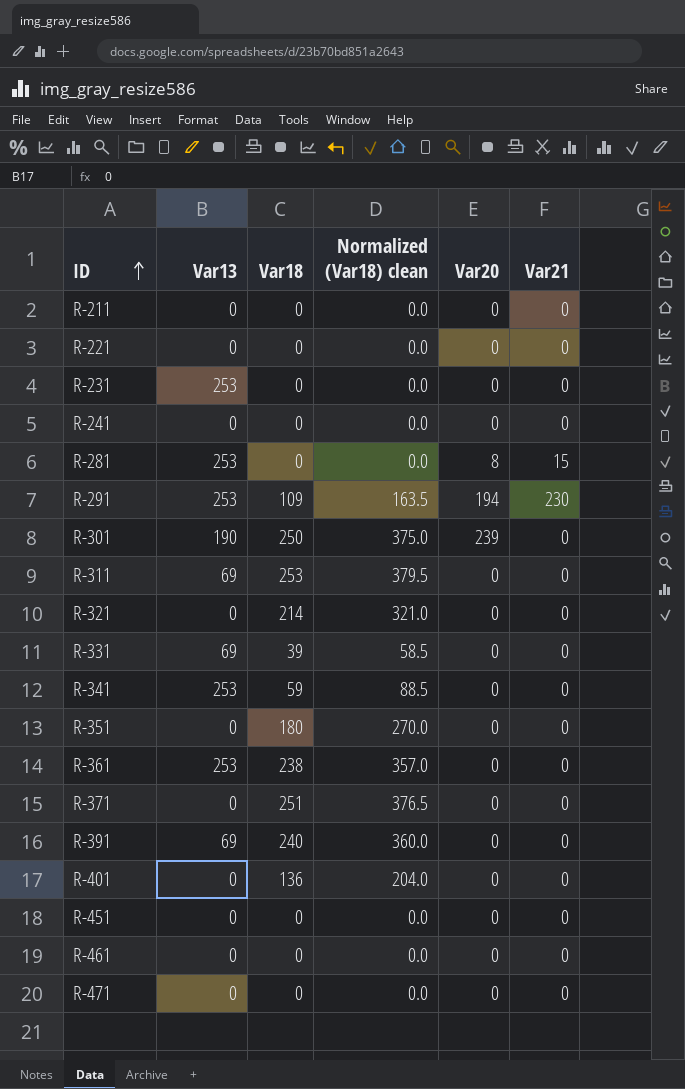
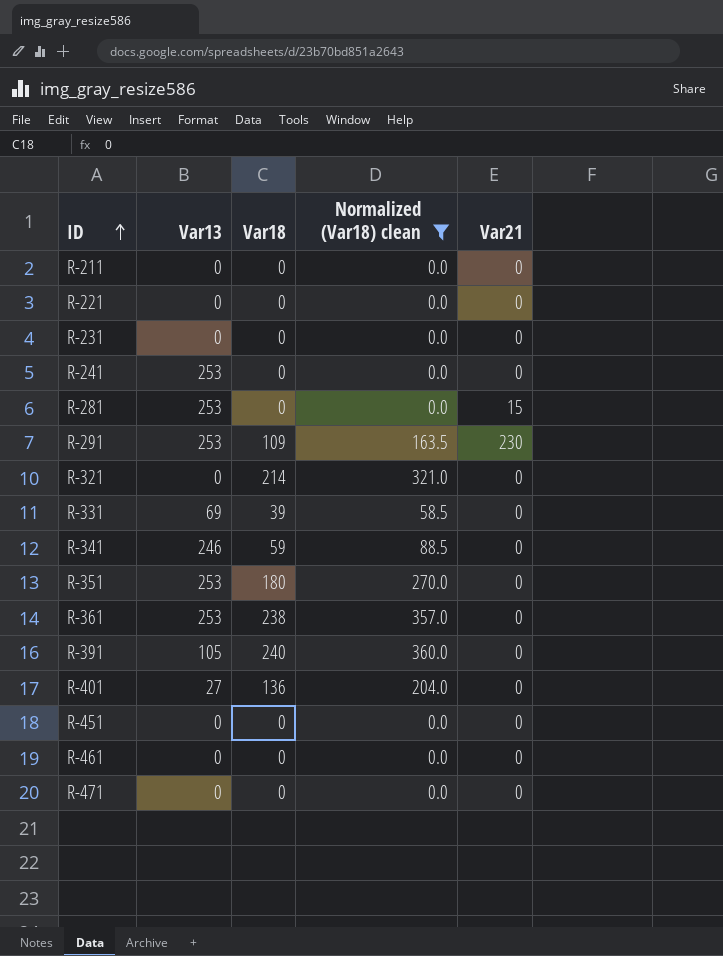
filter: none -> Normalized (Var18) clean <= 360.0
column Var20 | position: 5 -> none
R-231 | Var13: 253 -> 0
R-241 | Var13: 0 -> 253
R-341 | Var13: 253 -> 246
R-351 | Var13: 0 -> 253
R-391 | Var13: 69 -> 105
R-401 | Var13: 0 -> 27

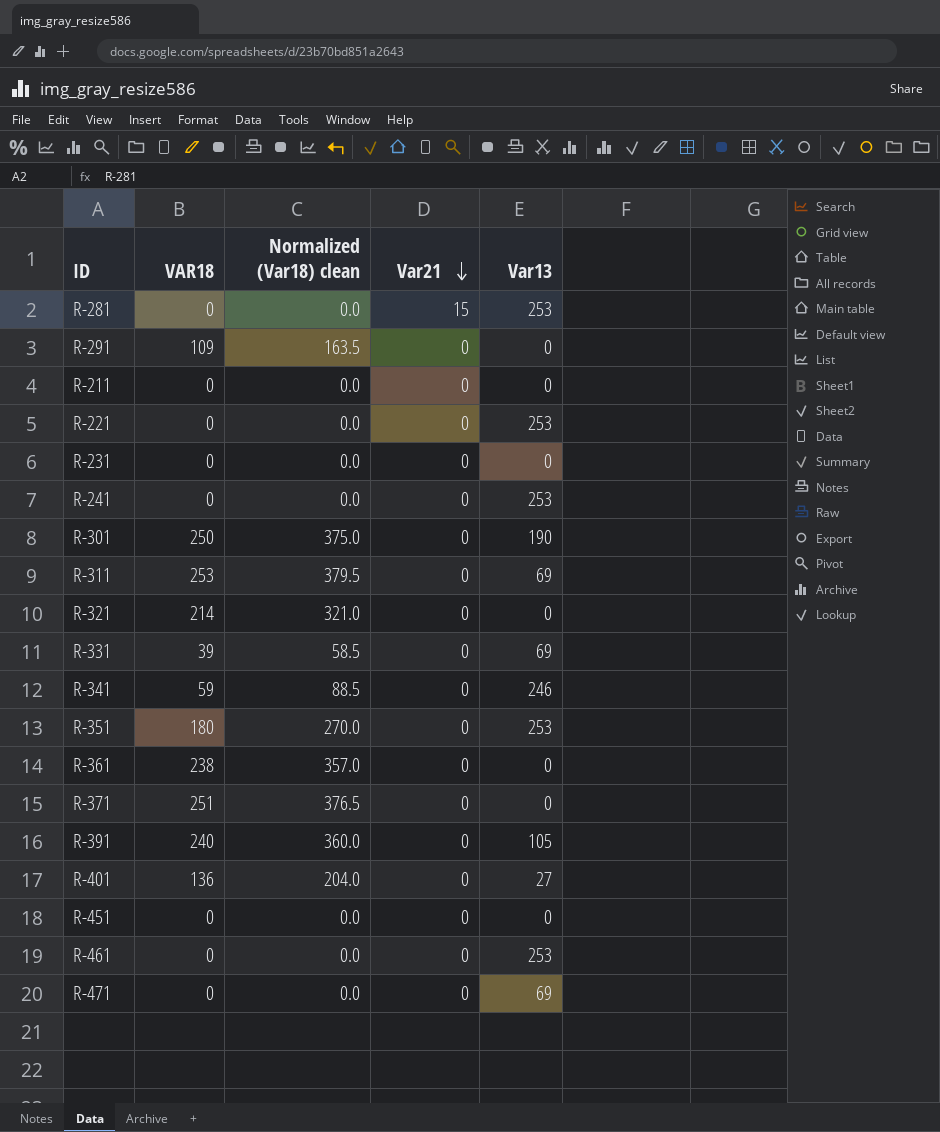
filter: Normalized (Var18) clean <= 360.0 -> none
row order: ID ascending -> Var21 descending
column name: Var18 -> VAR18
column Var13 | position: 2 -> 5
R-291 | Var21: 230 -> 0
R-291 | Var13: 253 -> 0
R-221 | Var13: 0 -> 253
R-361 | Var13: 253 -> 0
R-461 | Var13: 0 -> 253
R-471 | Var13: 0 -> 69

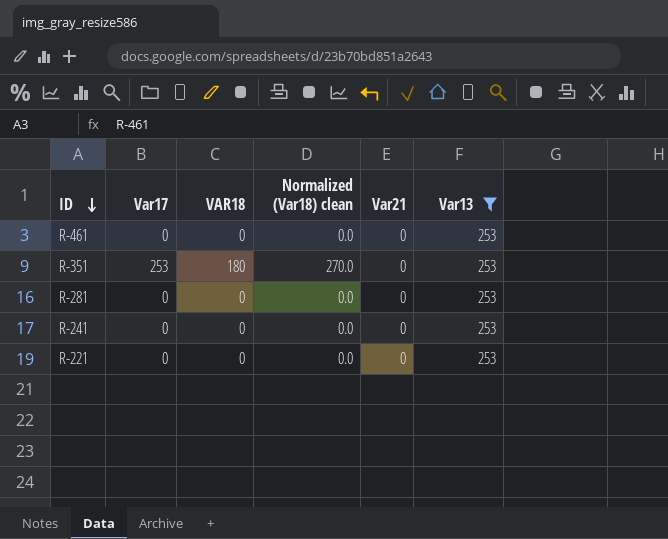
filter: none -> Var13 = 253
row order: Var21 descending -> ID descending
column Var17 | position: none -> 2
R-281 | Var21: 15 -> 0

